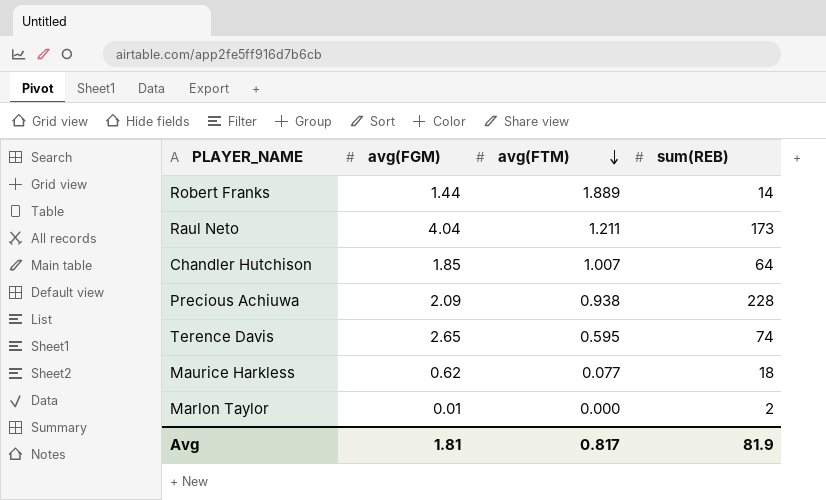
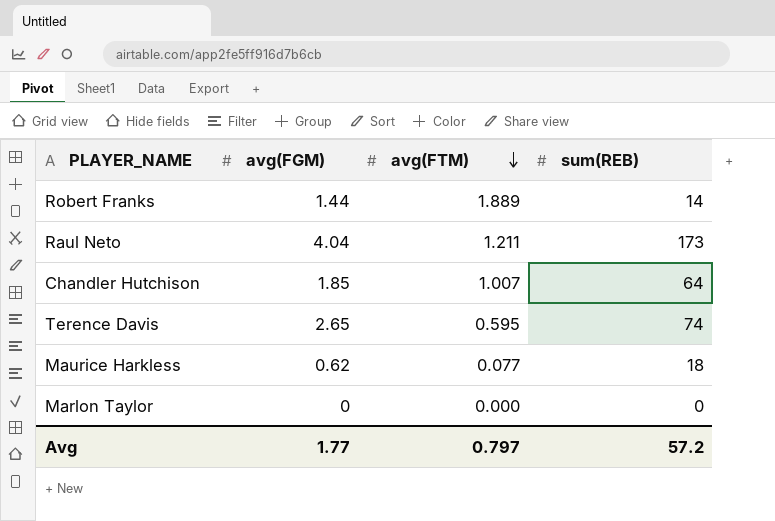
row Precious Achiuwa: 2.09 | 0.938 | 228 -> none
Marlon Taylor | avg(FGM): 0.01 -> 0
Marlon Taylor | sum(REB): 2 -> 0
Avg | avg(FGM): 1.81 -> 1.77
Avg | avg(FTM): 0.817 -> 0.797
Avg | sum(REB): 81.9 -> 57.2

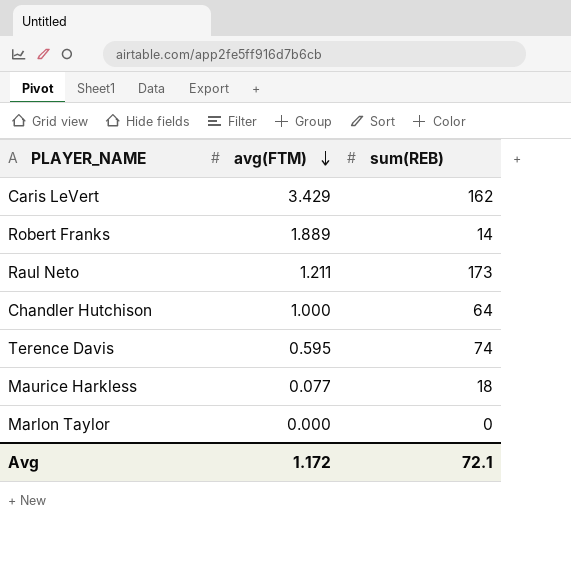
column avg(FGM) | position: 2 -> none
row Caris LeVert: none -> 3.429 | 162
Chandler Hutchison | avg(FTM): 1.007 -> 1.000
Avg | avg(FTM): 0.797 -> 1.172
Avg | sum(REB): 57.2 -> 72.1

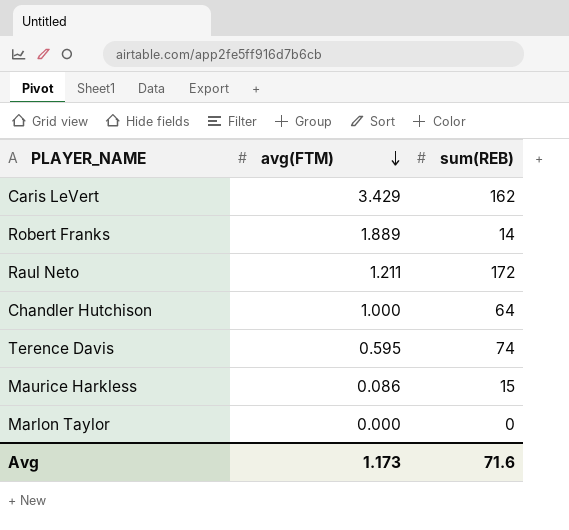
Raul Neto | sum(REB): 173 -> 172
Maurice Harkless | avg(FTM): 0.077 -> 0.086
Maurice Harkless | sum(REB): 18 -> 15
Avg | avg(FTM): 1.172 -> 1.173
Avg | sum(REB): 72.1 -> 71.6

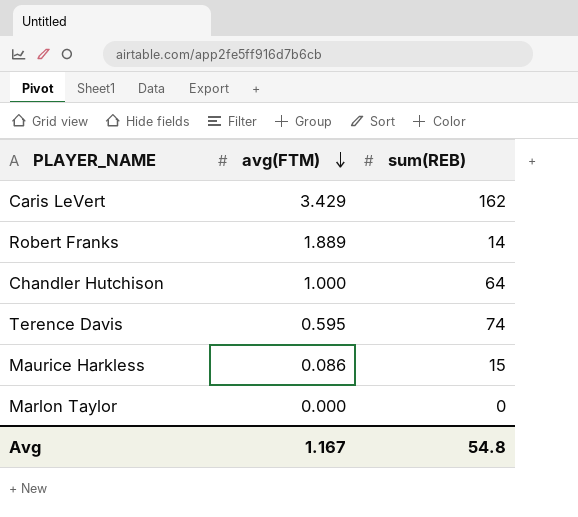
row Raul Neto: 1.211 | 172 -> none
Avg | avg(FTM): 1.173 -> 1.167
Avg | sum(REB): 71.6 -> 54.8

